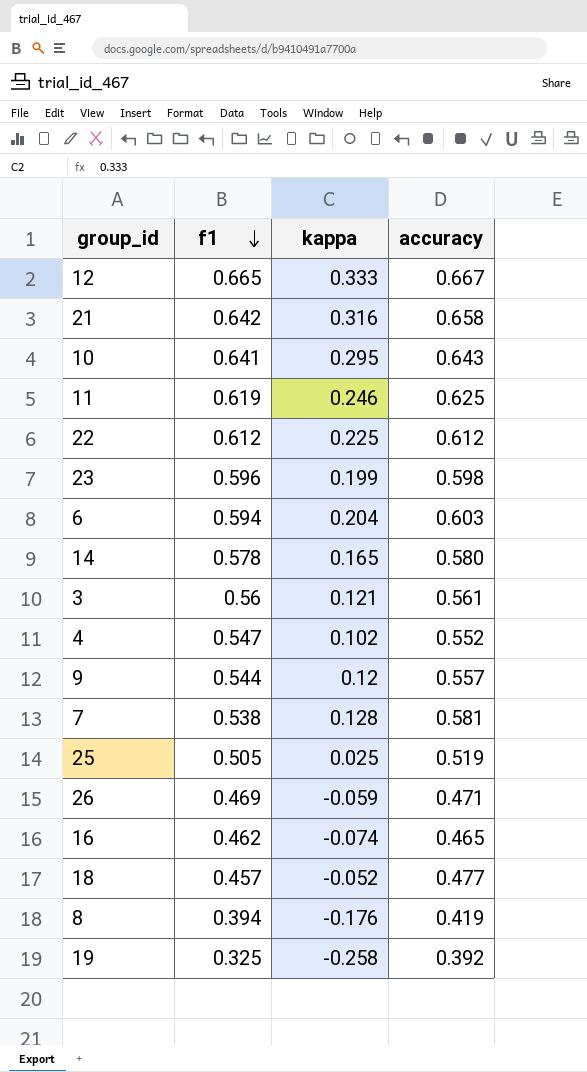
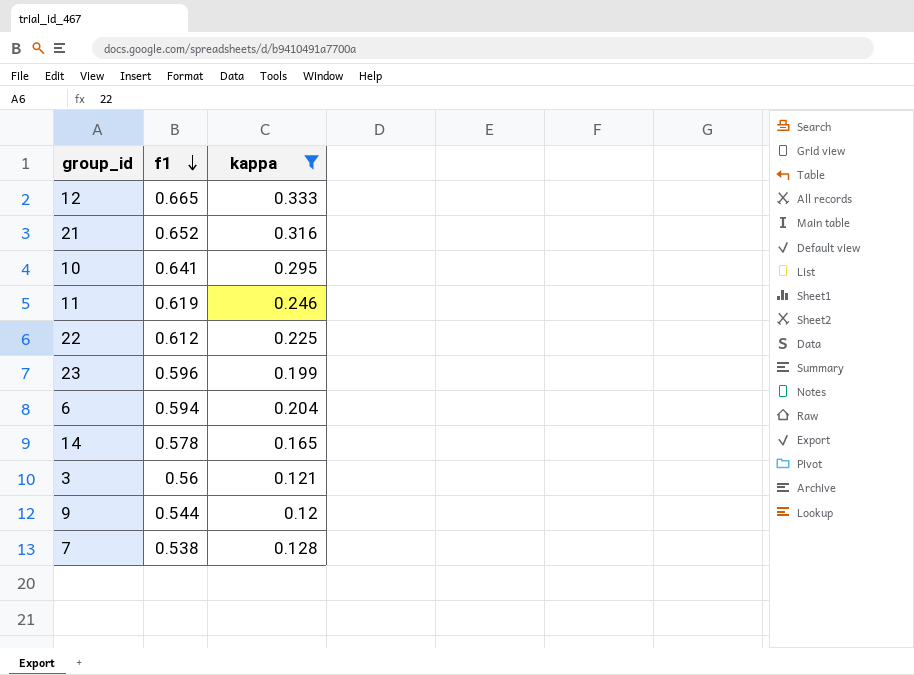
filter: none -> kappa >= 0.12
column accuracy | position: 4 -> none
21 | f1: 0.642 -> 0.652

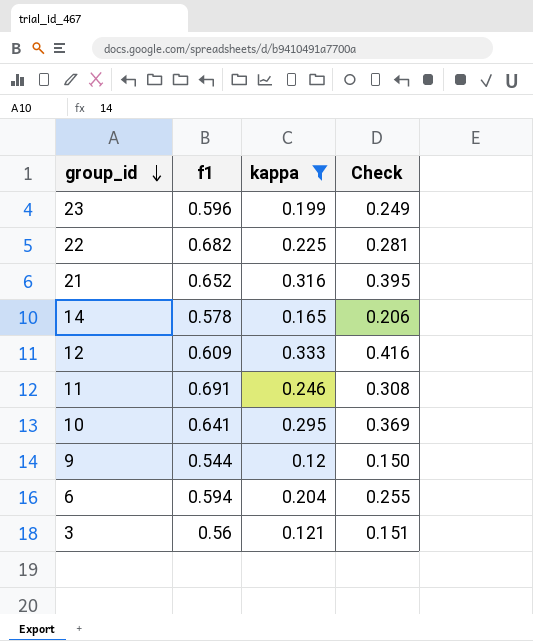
row order: f1 descending -> group_id descending
column Check | formula: none -> [kappa] * 1.25
row 7: 0.538 | 0.128 -> none
22 | f1: 0.612 -> 0.682
12 | f1: 0.665 -> 0.609
11 | f1: 0.619 -> 0.691

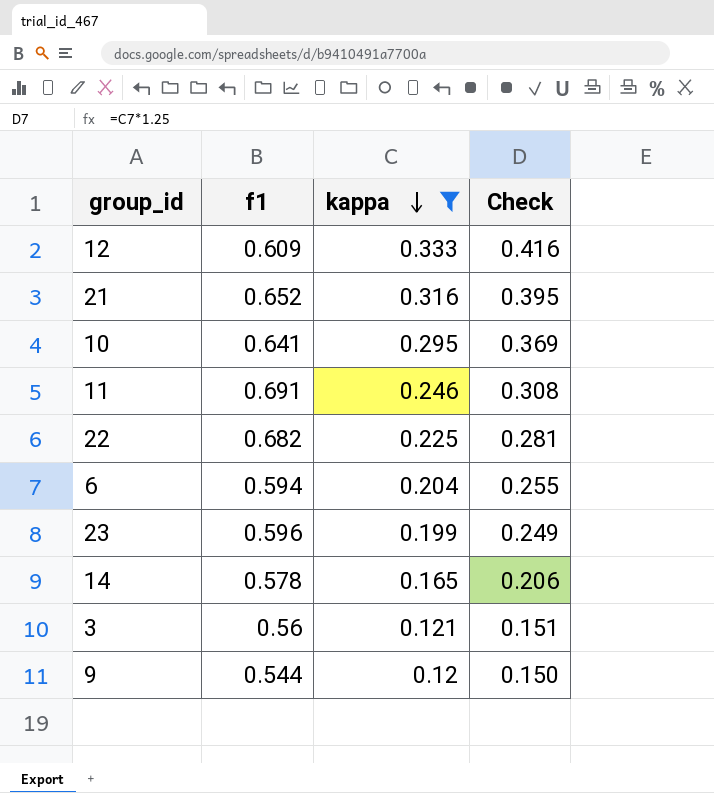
row order: group_id descending -> kappa descending

